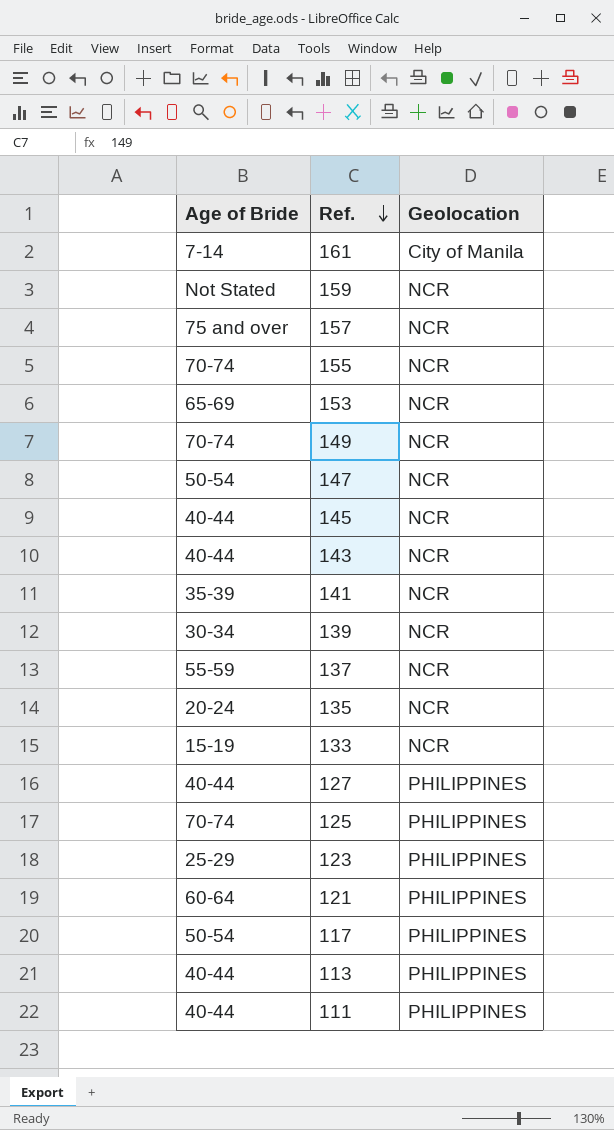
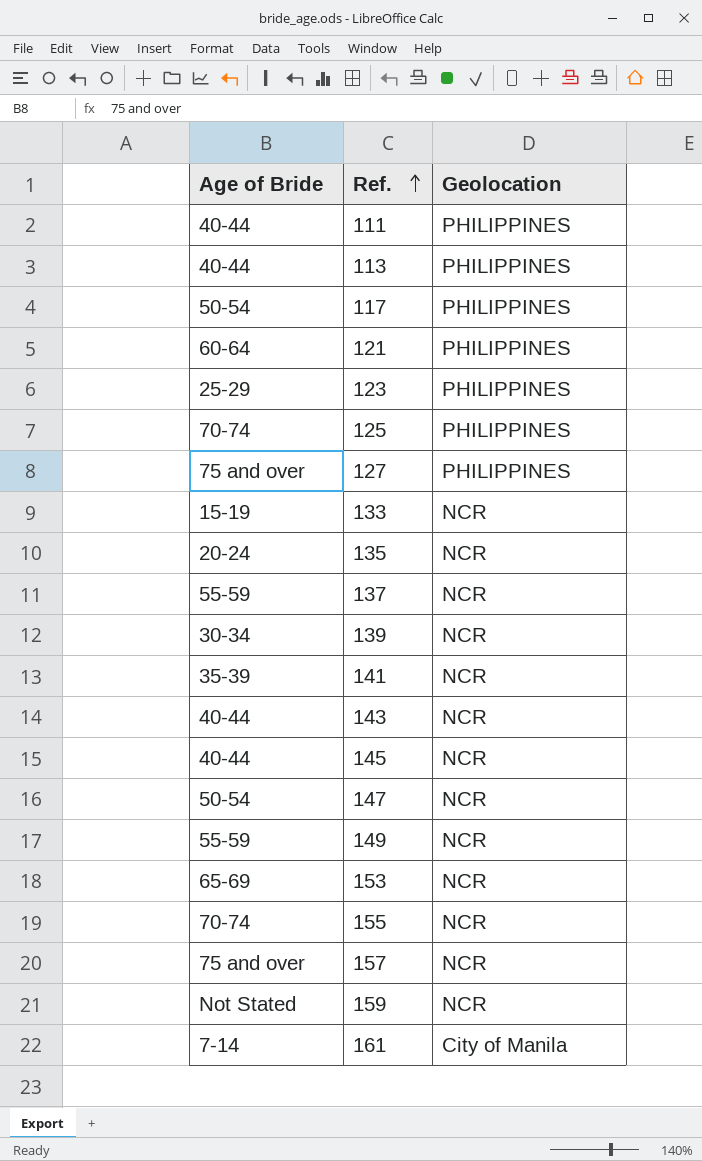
row order: Ref. descending -> Ref. ascending
127 | Age of Bride: 40-44 -> 75 and over
149 | Age of Bride: 70-74 -> 55-59

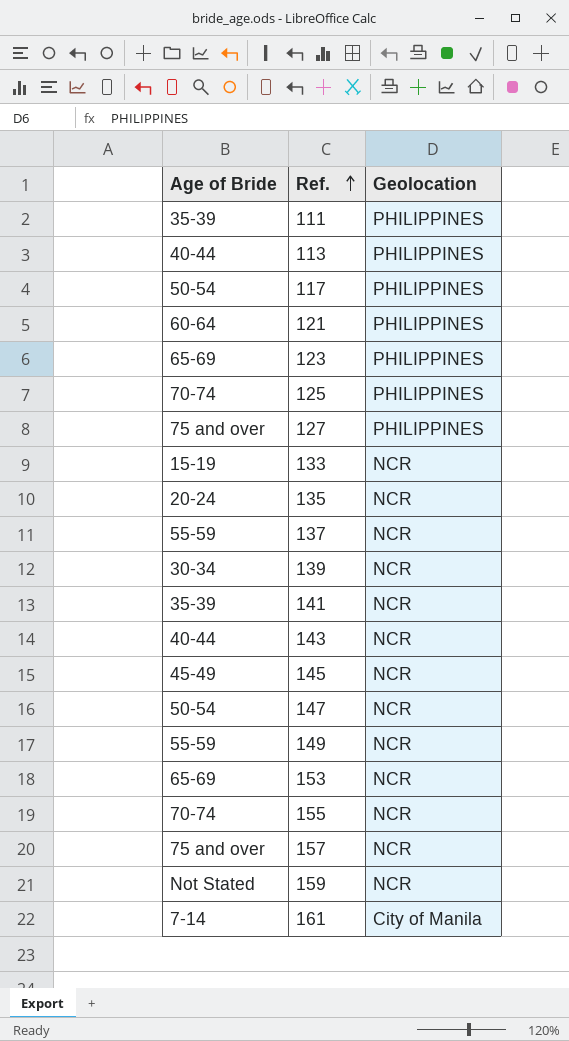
111 | Age of Bride: 40-44 -> 35-39
123 | Age of Bride: 25-29 -> 65-69
145 | Age of Bride: 40-44 -> 45-49

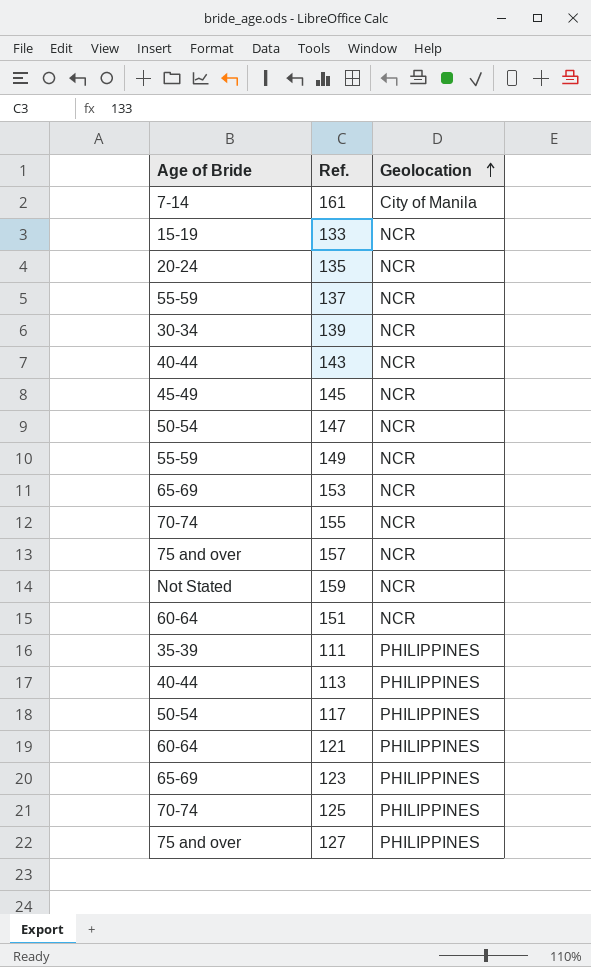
row order: Ref. ascending -> Geolocation ascending
row 141: 35-39 | NCR -> none
row 151: none -> 60-64 | NCR

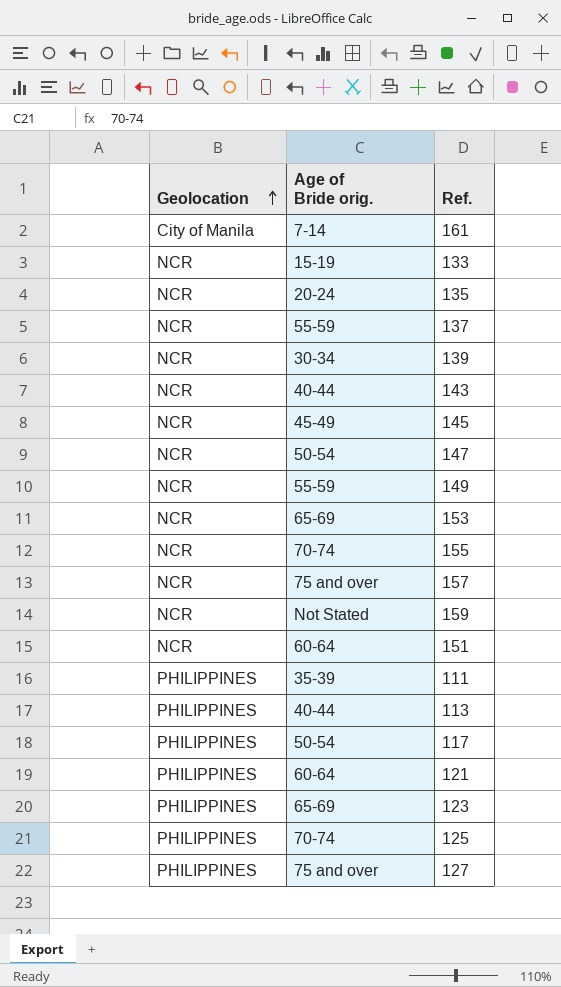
column Geolocation | position: 3 -> 1
column name: Age of Bride -> Age of Bride orig.

